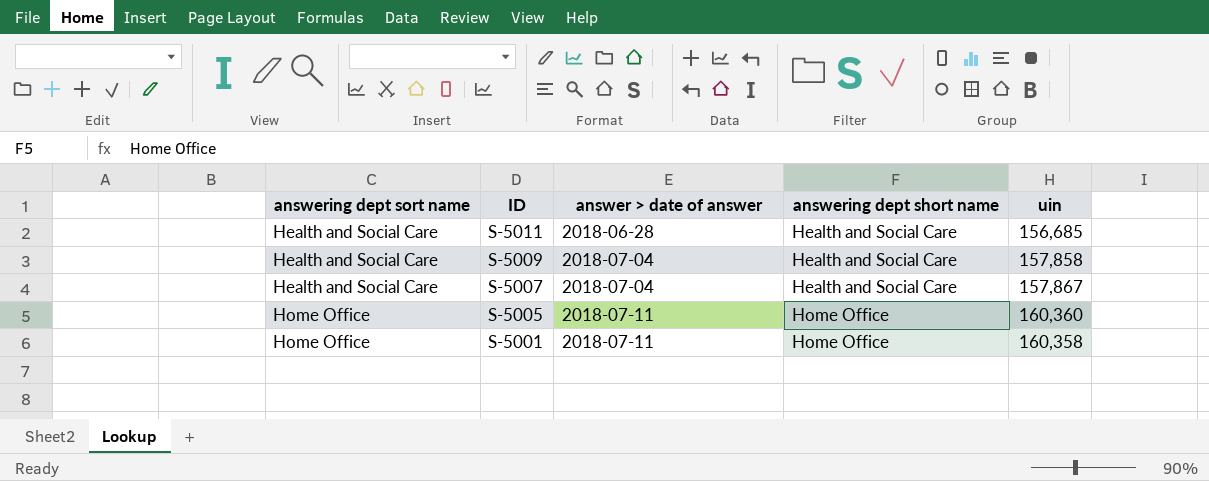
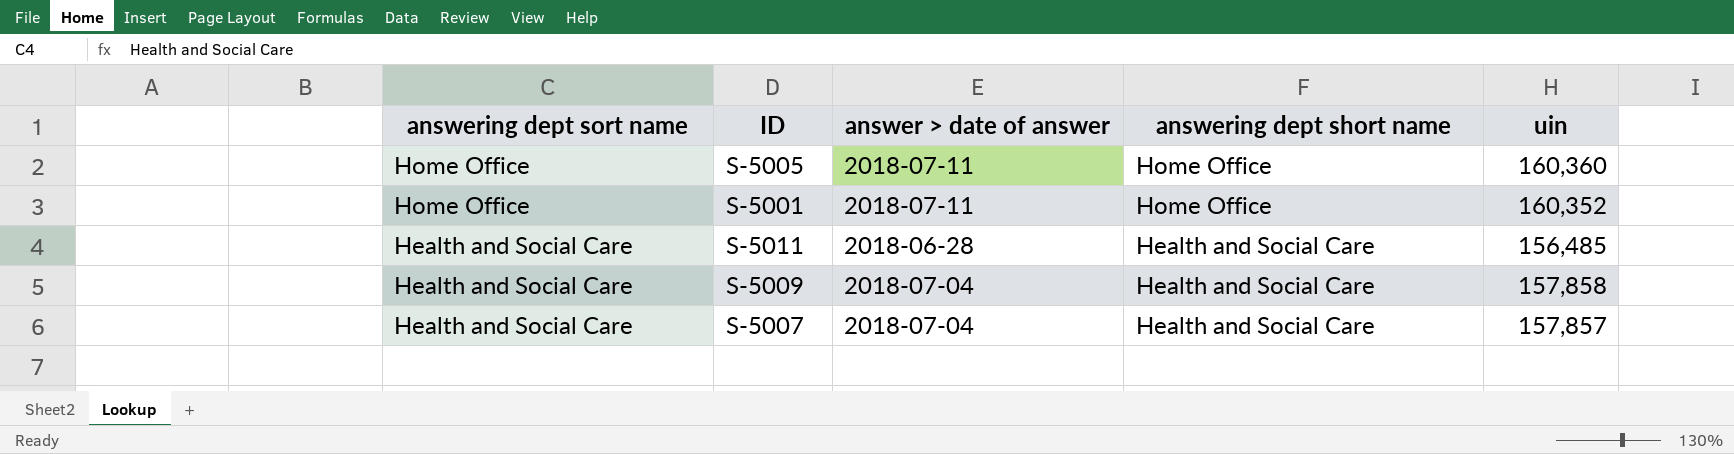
row order: answering dept sort name ascending -> answering dept sort name descending
S-5001 | uin: 160,358 -> 160,352
S-5011 | uin: 156,685 -> 156,485
S-5007 | uin: 157,867 -> 157,857

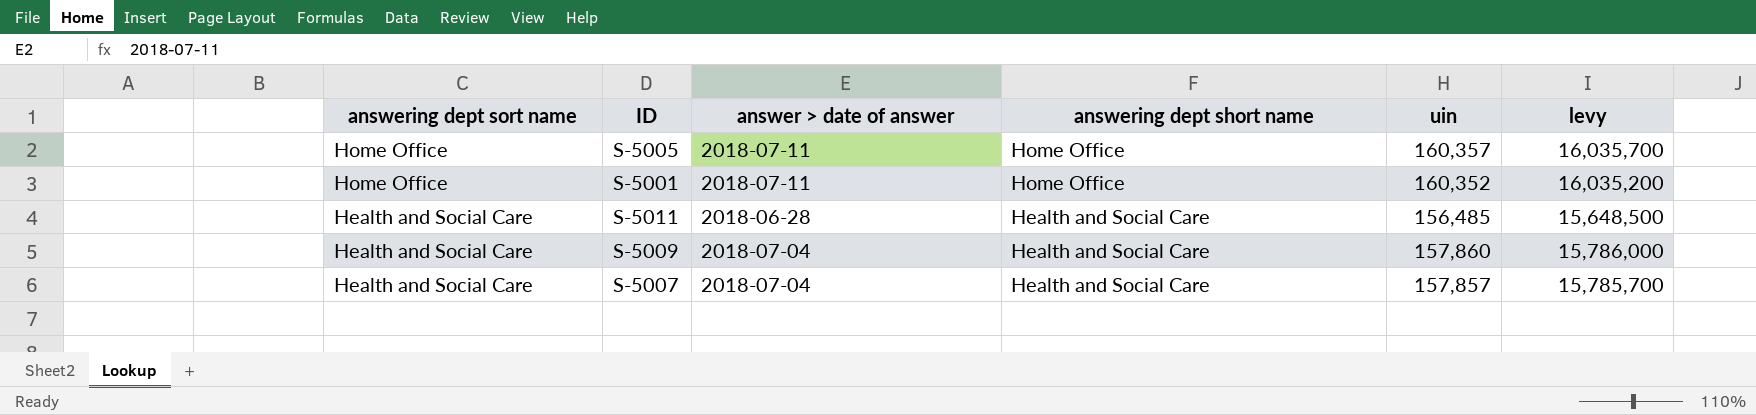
column levy | formula: none -> [uin] * 100
S-5005 | uin: 160,360 -> 160,357
S-5009 | uin: 157,858 -> 157,860

